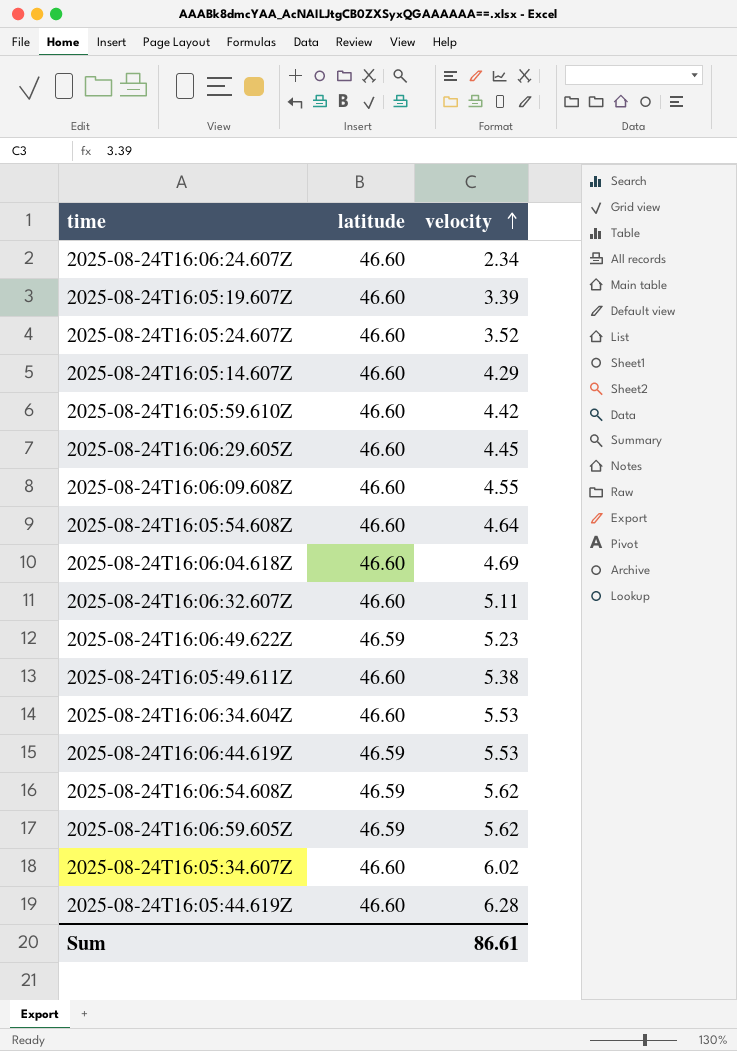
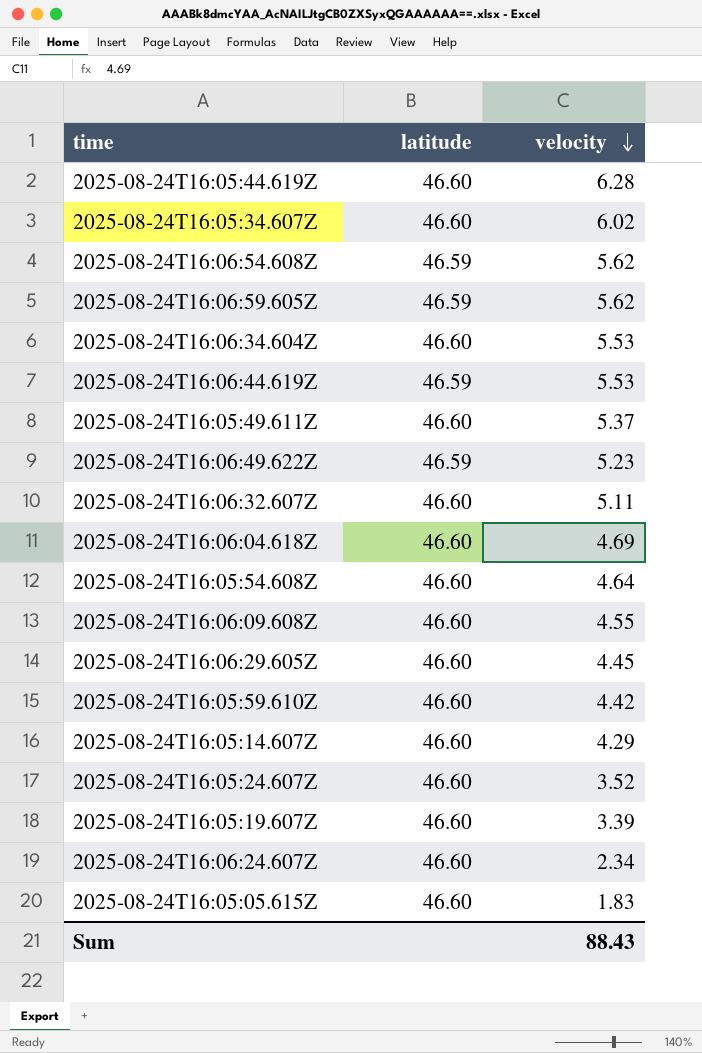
row order: velocity ascending -> velocity descending
2025-08-24T16:05:49.611Z | velocity: 5.38 -> 5.37
row 2025-08-24T16:05:05.615Z: none -> 46.60 | 1.83
Sum | velocity: 86.61 -> 88.43

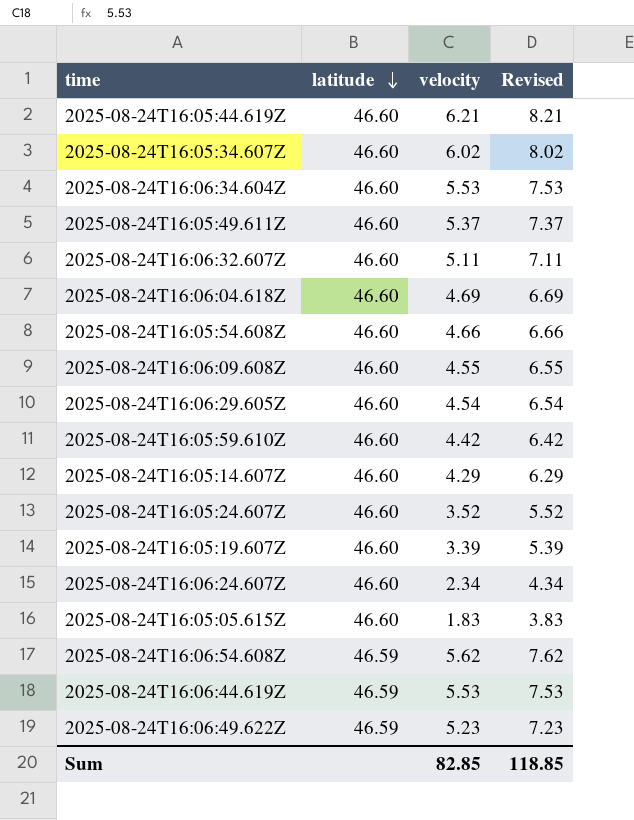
row order: velocity descending -> latitude descending
column Revised | formula: none -> [velocity] + 2
row 2025-08-24T16:06:59.605Z: 46.59 | 5.62 -> none
2025-08-24T16:05:44.619Z | velocity: 6.28 -> 6.21
2025-08-24T16:05:54.608Z | velocity: 4.64 -> 4.66
2025-08-24T16:06:29.605Z | velocity: 4.45 -> 4.54
Sum | velocity: 88.43 -> 82.85

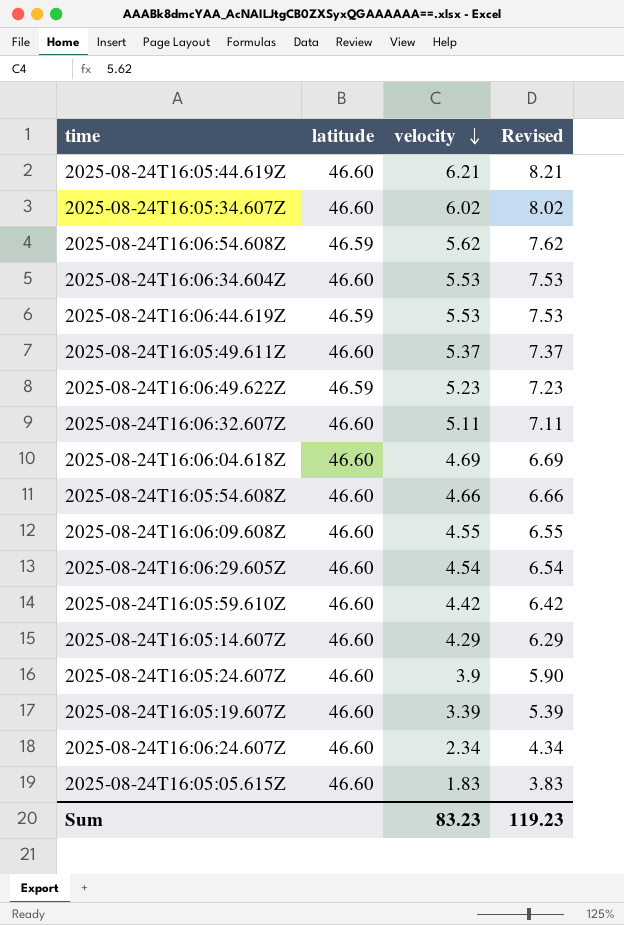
row order: latitude descending -> velocity descending
2025-08-24T16:05:24.607Z | velocity: 3.52 -> 3.9
2025-08-24T16:05:24.607Z | Revised: 5.52 -> 5.90
Sum | velocity: 82.85 -> 83.23
Sum | Revised: 118.85 -> 119.23

